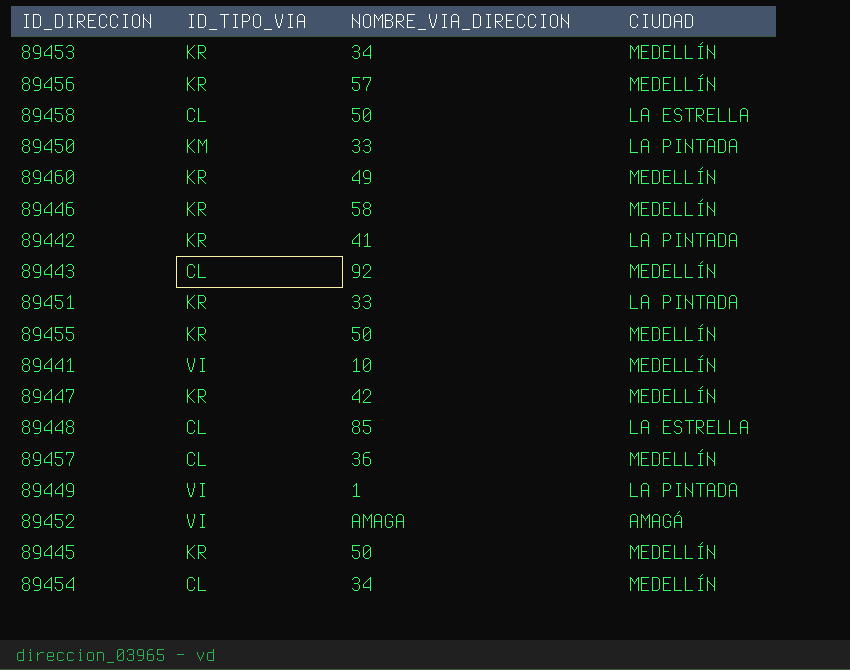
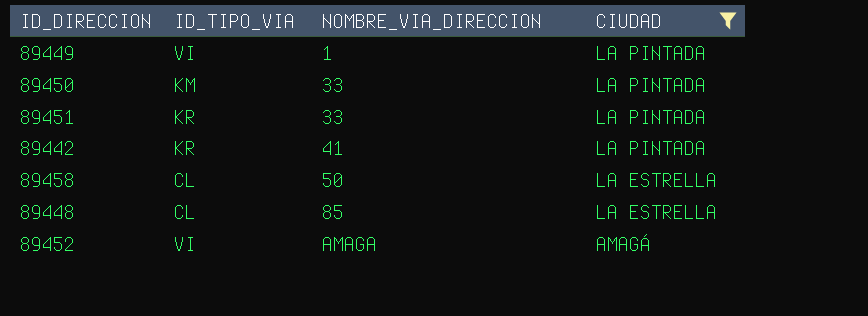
filter: none -> CIUDAD != MEDELLÍN
row order: none -> NOMBRE_VIA_DIRECCION ascending

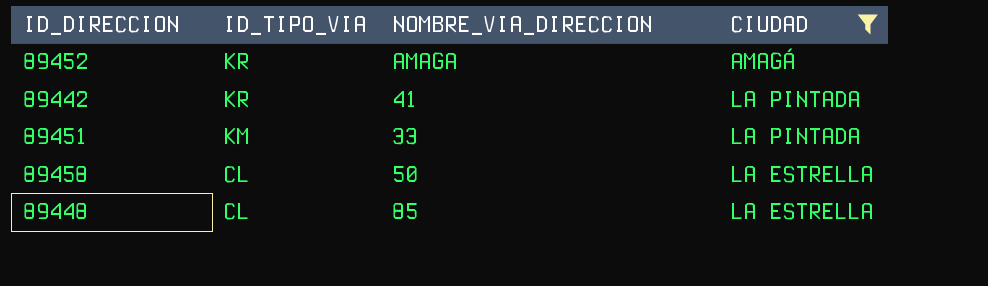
row order: NOMBRE_VIA_DIRECCION ascending -> ID_TIPO_VIA descending
row 89449: VI | 1 | LA PINTADA -> none
row 89450: KM | 33 | LA PINTADA -> none
89452 | ID_TIPO_VIA: VI -> KR
89451 | ID_TIPO_VIA: KR -> KM

